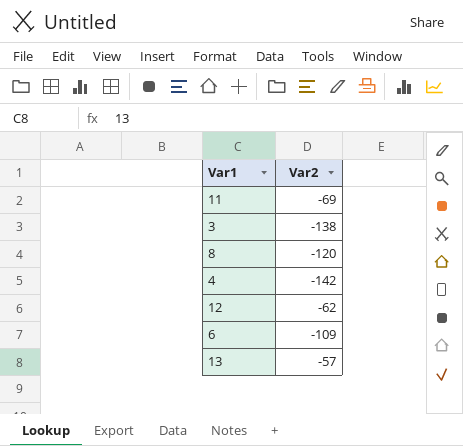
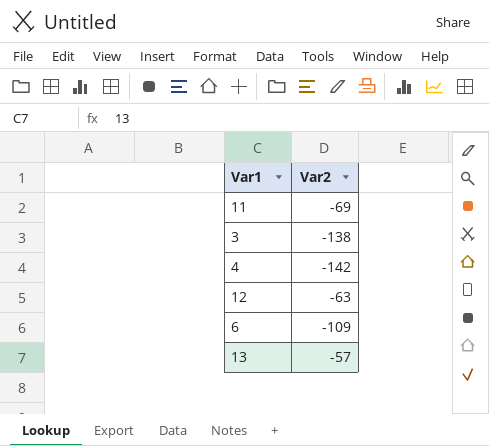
row 8: -120 -> none
12 | Var2: -62 -> -63

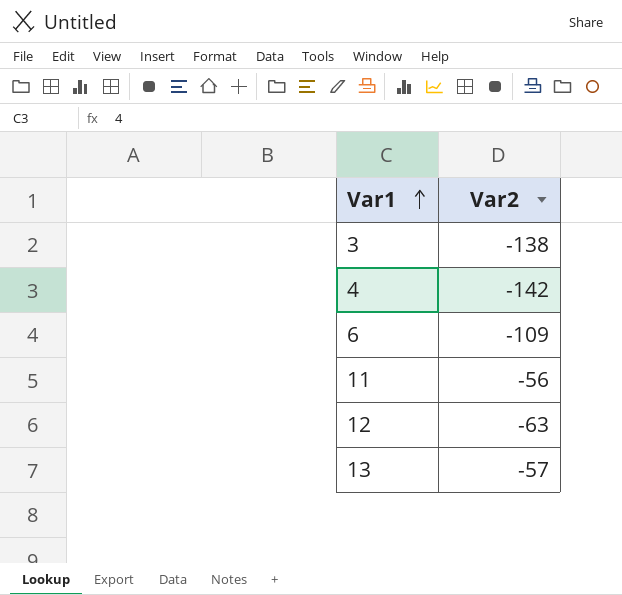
row order: none -> Var1 ascending
11 | Var2: -69 -> -56

